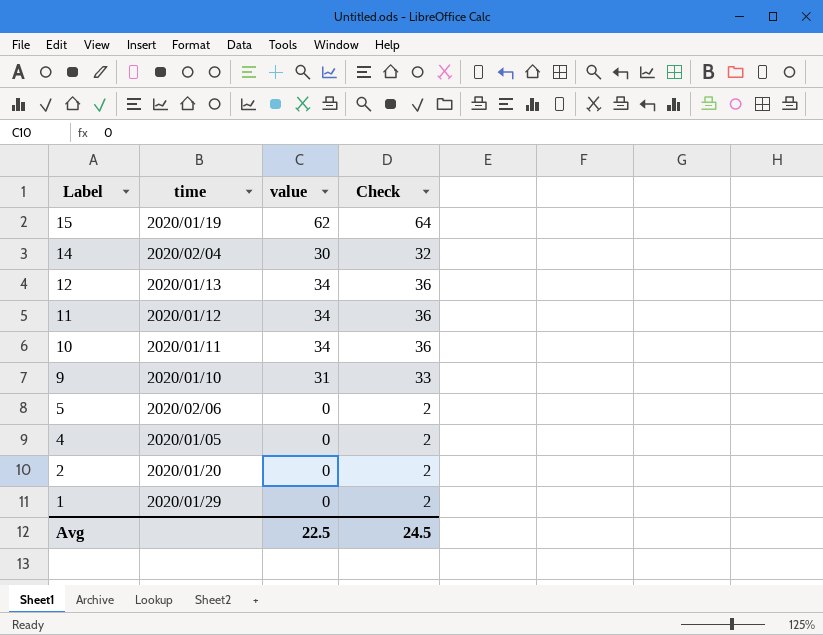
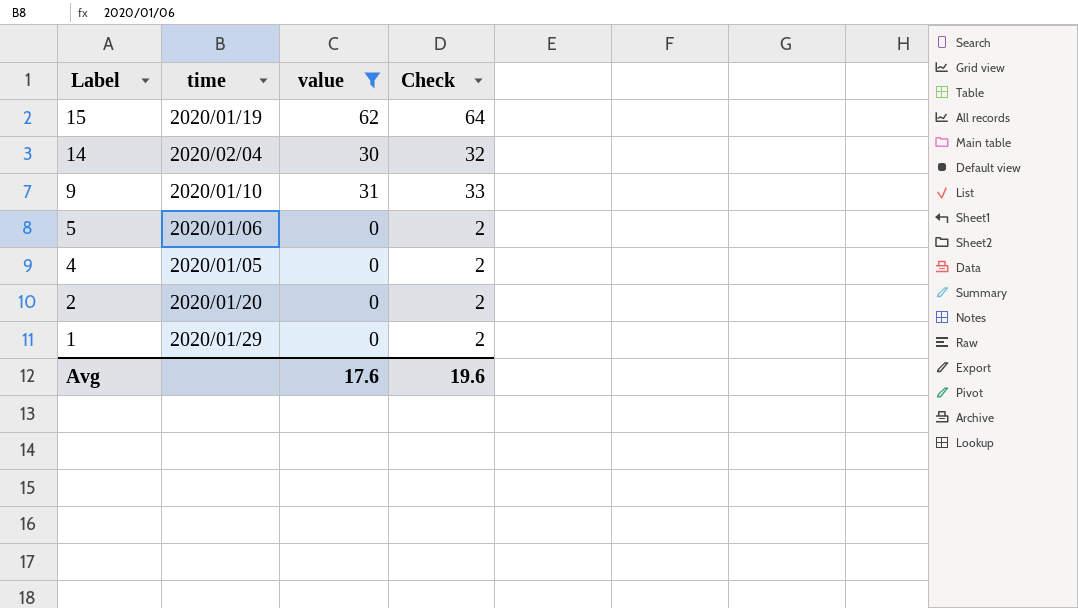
filter: none -> value != 34
5 | time: 2020/02/06 -> 2020/01/06
Avg | value: 22.5 -> 17.6
Avg | Check: 24.5 -> 19.6

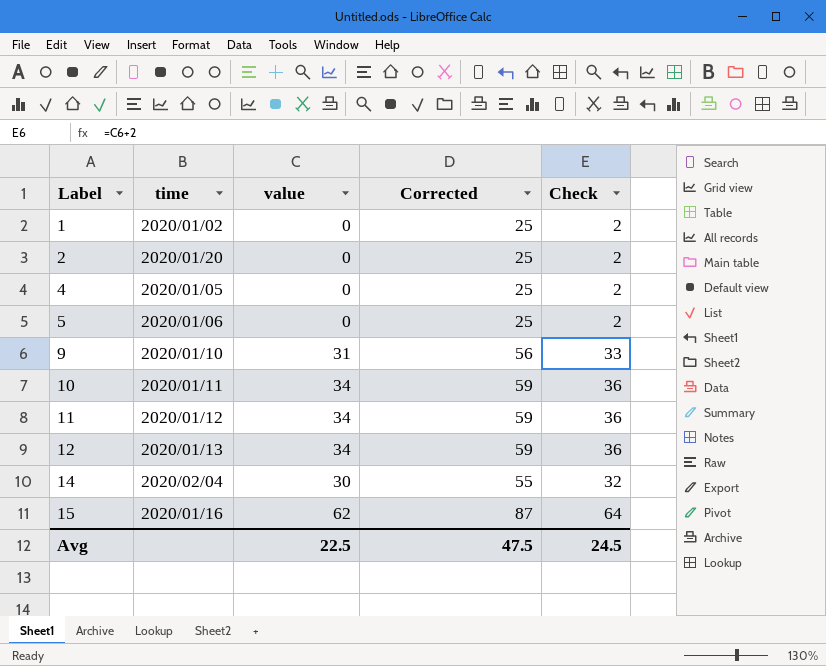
filter: value != 34 -> none
row order: Label descending -> Label ascending
column Corrected | formula: none -> [value] + 25
1 | time: 2020/01/29 -> 2020/01/02
15 | time: 2020/01/19 -> 2020/01/16
Avg | value: 17.6 -> 22.5
Avg | Check: 19.6 -> 24.5

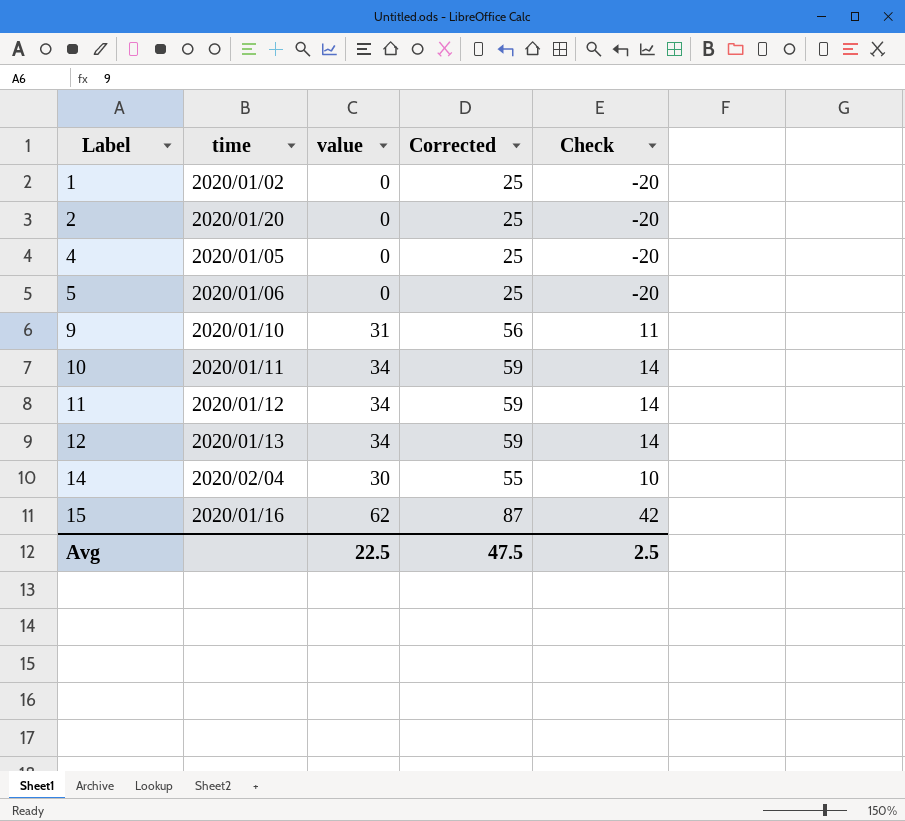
column Check | formula: [value] + 2 -> [value] - 20
Avg | Check: 24.5 -> 2.5

